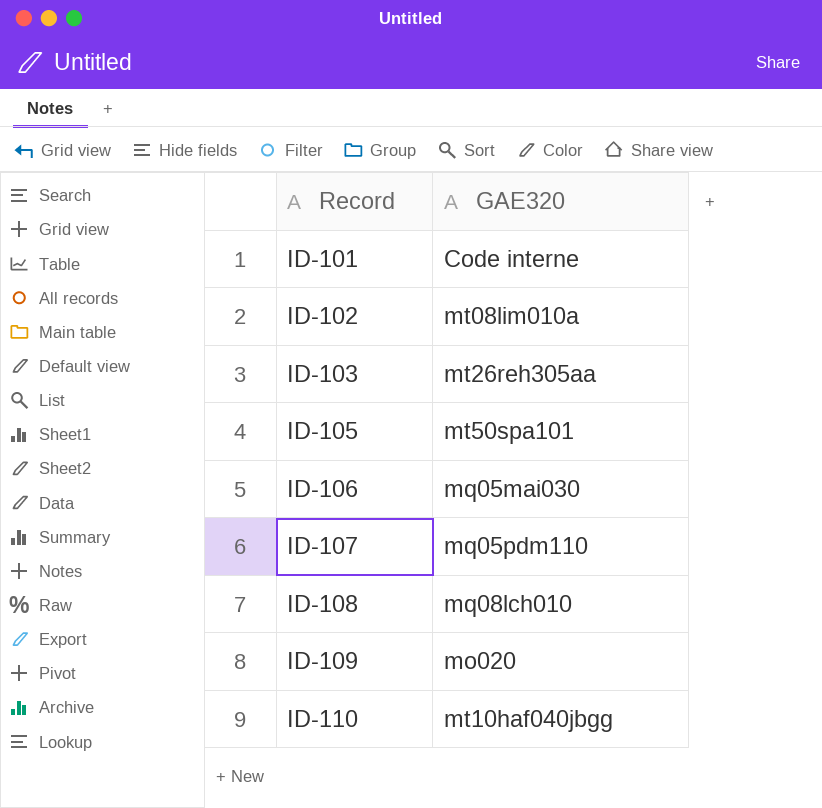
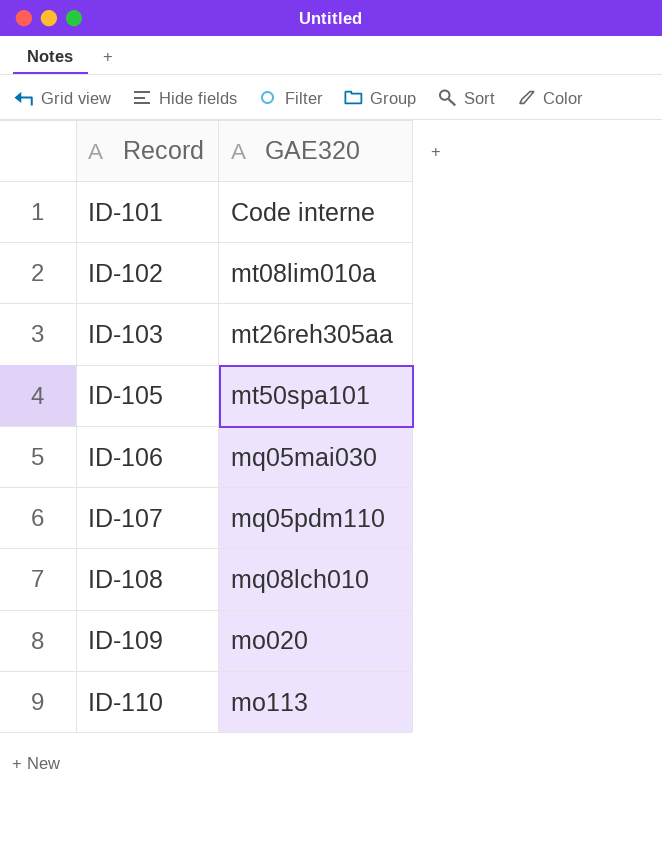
ID-110 | GAE320: mt10haf040jbgg -> mo113

